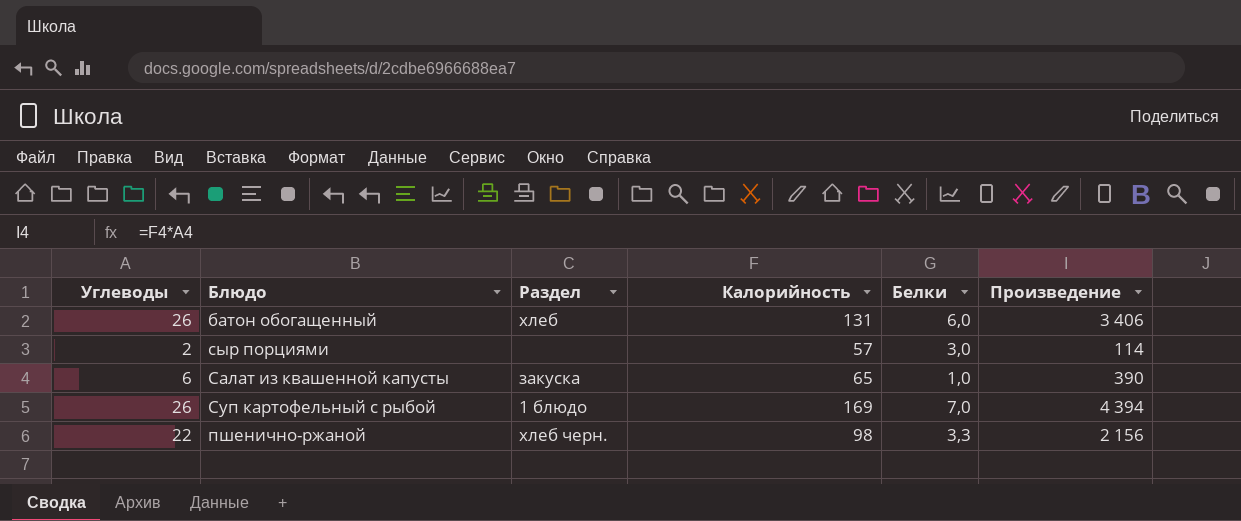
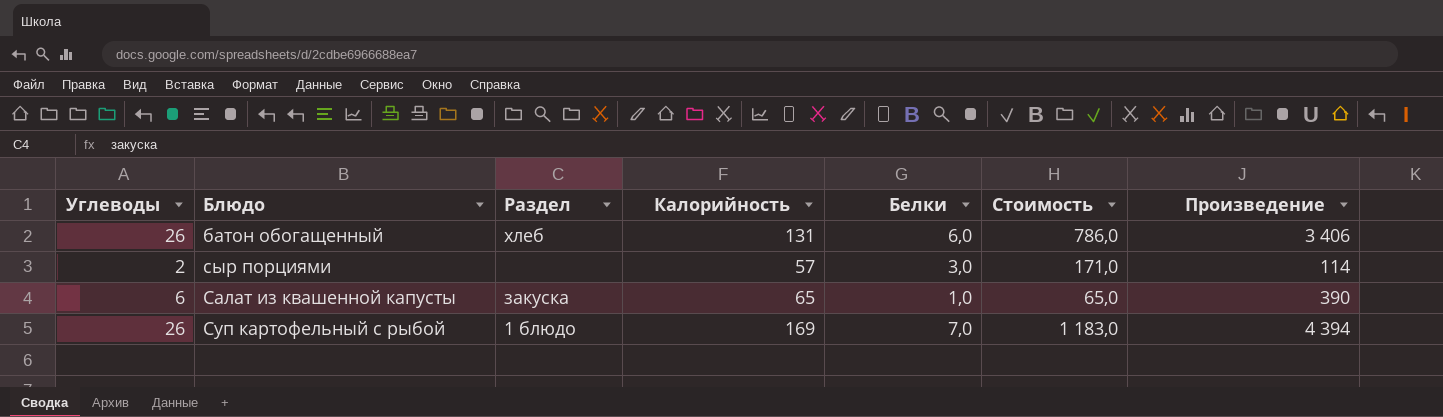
column Стоимость | formula: none -> [Калорийность] * [Белки]
row пшенично-ржаной: 22 | хлеб черн. | 98 | 3,3 | 2 156 -> none

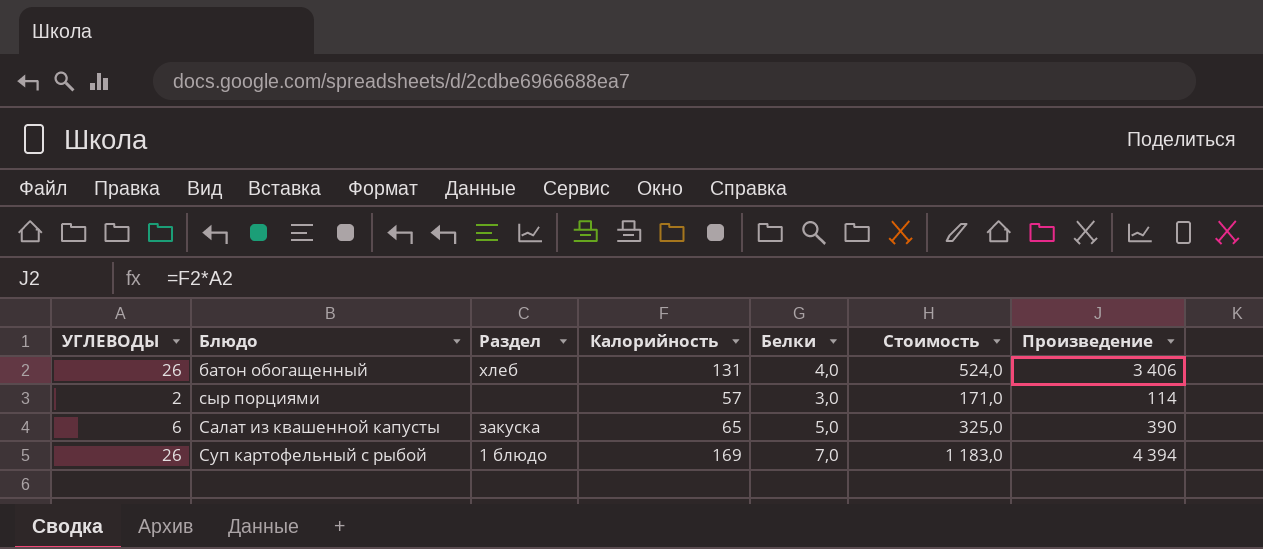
column name: Углеводы -> УГЛЕВОДЫ
батон обогащенный | Белки: 6,0 -> 4,0
батон обогащенный | Стоимость: 786,0 -> 524,0
Салат из квашенной капусты | Белки: 1,0 -> 5,0
Салат из квашенной капусты | Стоимость: 65,0 -> 325,0

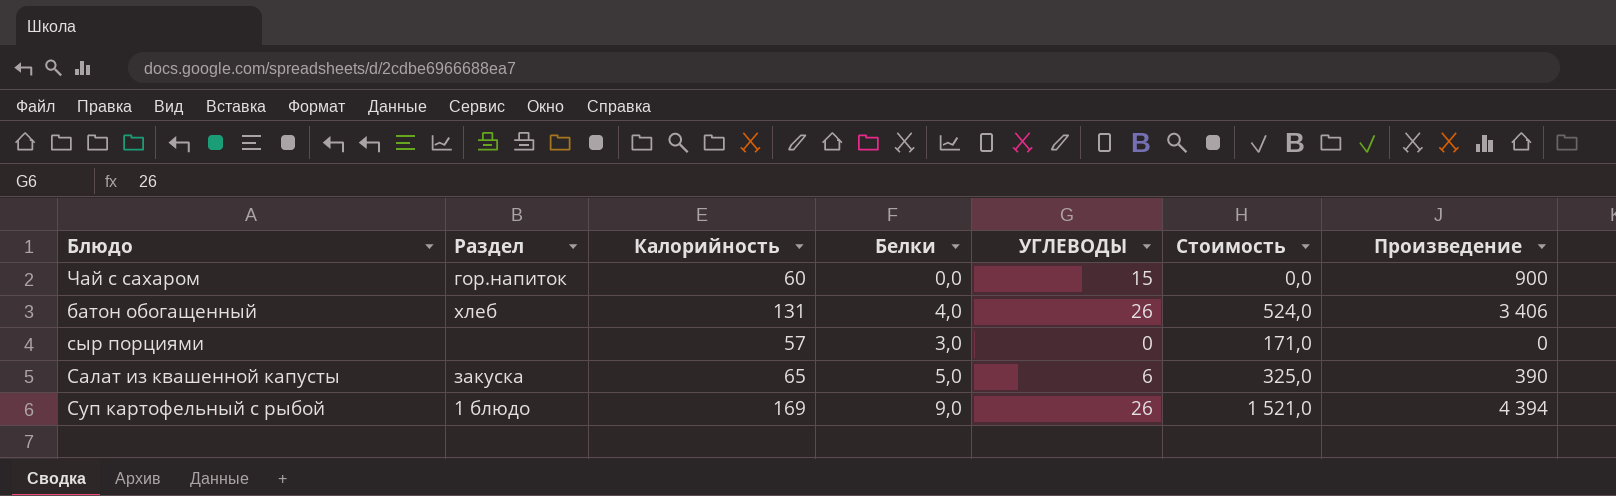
column УГЛЕВОДЫ | position: 1 -> 5
row Чай с сахаром: none -> гор.напиток | 60 | 0,0 | 15 | 0,0 | 900
сыр порциями | УГЛЕВОДЫ: 2 -> 0
сыр порциями | Произведение: 114 -> 0
Суп картофельный с рыбой | Белки: 7,0 -> 9,0
Суп картофельный с рыбой | Стоимость: 1 183,0 -> 1 521,0

